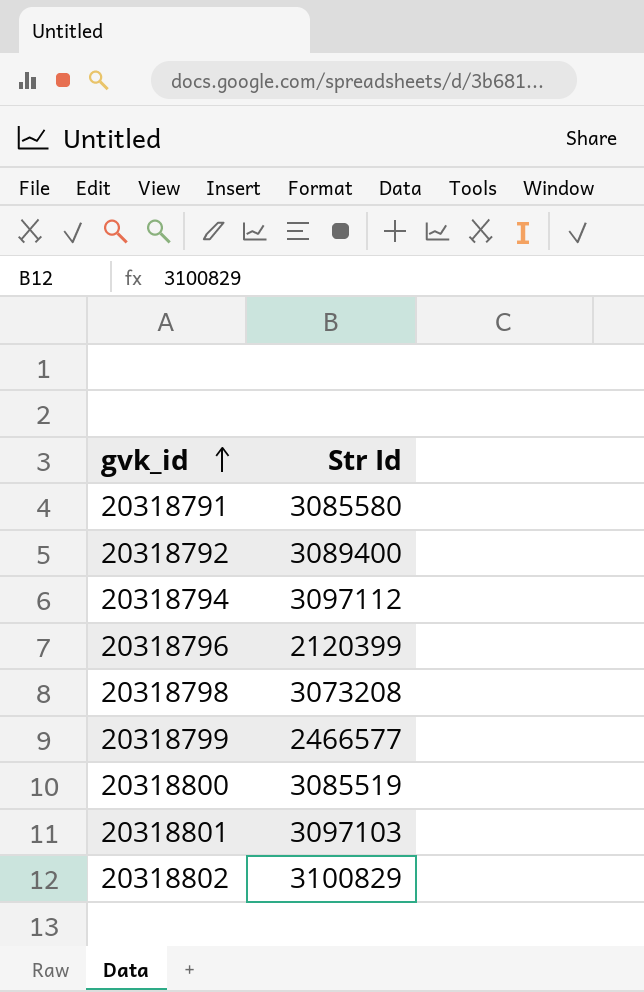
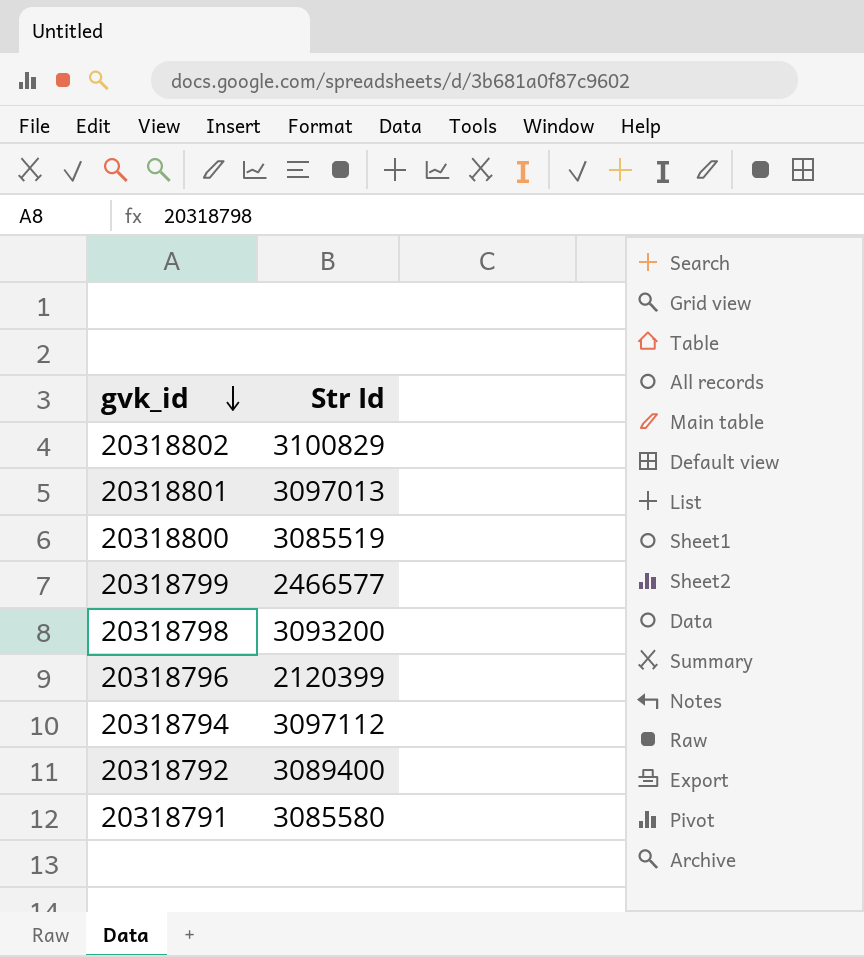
row order: gvk_id ascending -> gvk_id descending
20318801 | Str Id: 3097103 -> 3097013
20318798 | Str Id: 3073208 -> 3093200

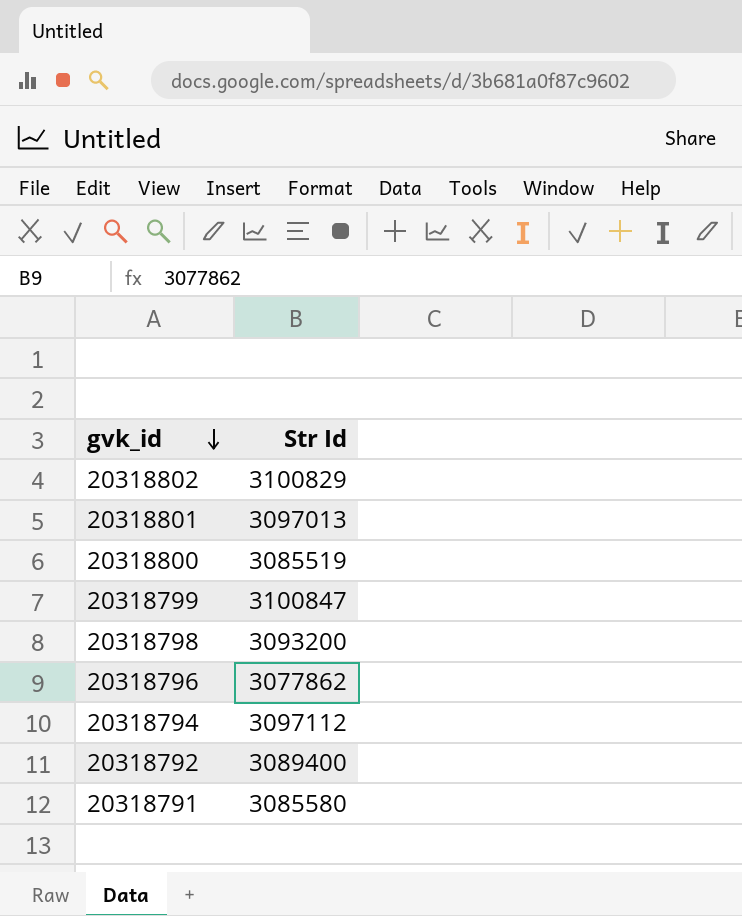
20318799 | Str Id: 2466577 -> 3100847
20318796 | Str Id: 2120399 -> 3077862

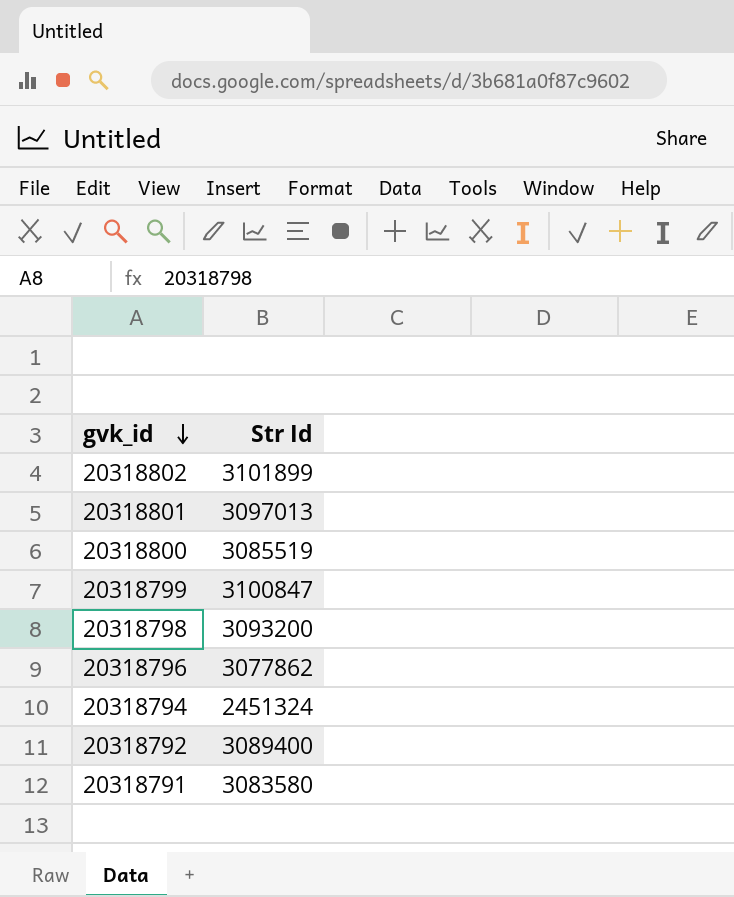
20318802 | Str Id: 3100829 -> 3101899
20318794 | Str Id: 3097112 -> 2451324
20318791 | Str Id: 3085580 -> 3083580

